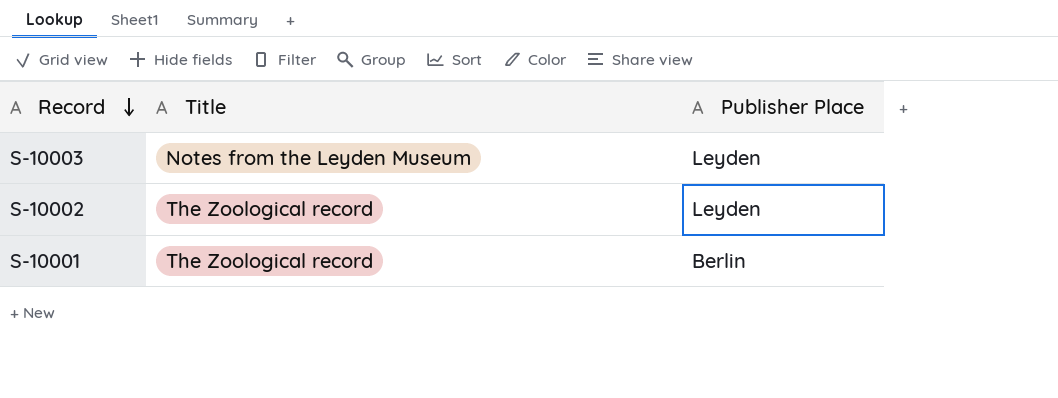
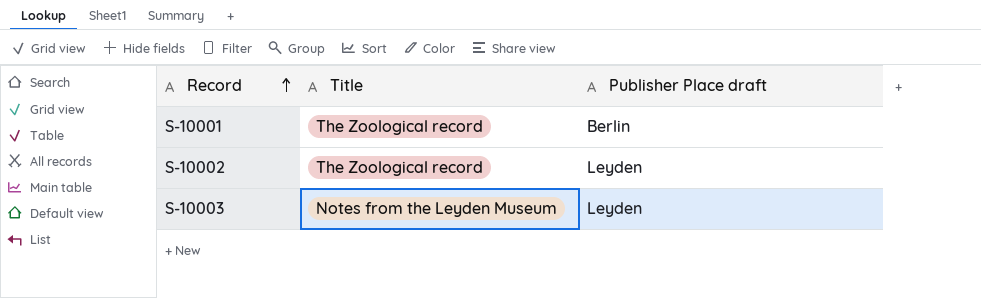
row order: Record descending -> Record ascending
column name: Publisher Place -> Publisher Place draft

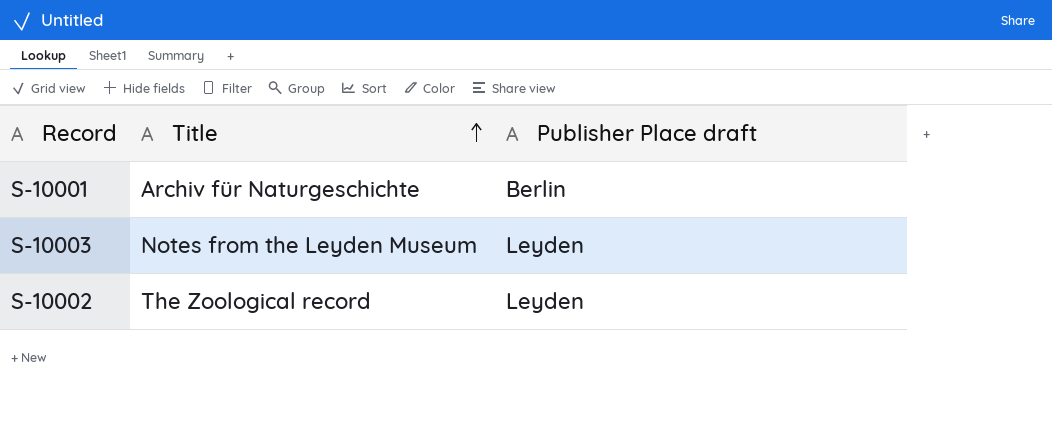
row order: Record ascending -> Title ascending
S-10001 | Title: The Zoological record -> Archiv für Naturgeschichte

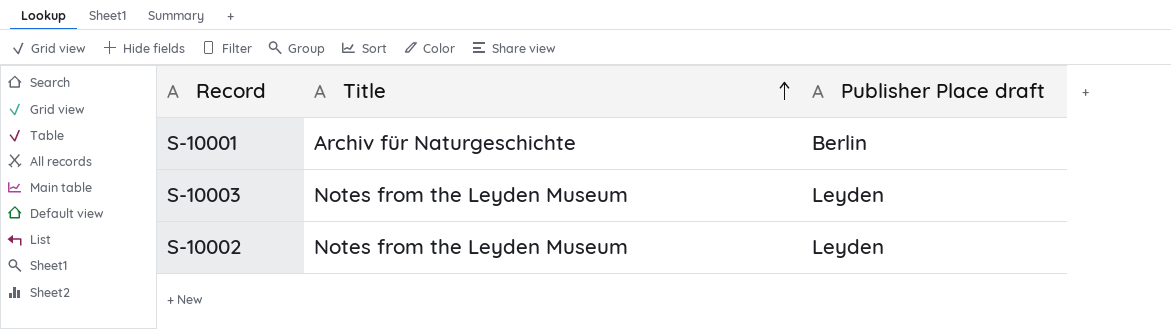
S-10002 | Title: The Zoological record -> Notes from the Leyden Museum

